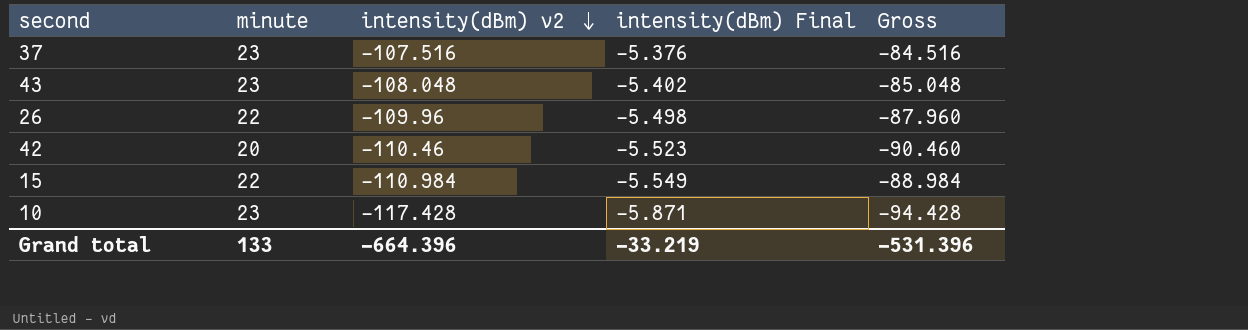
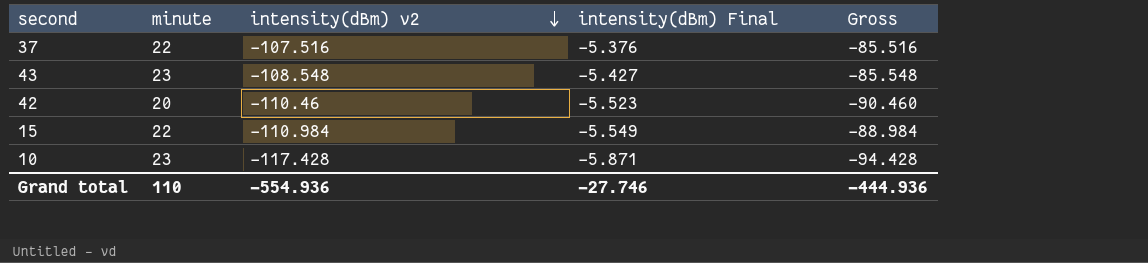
row 26: 22 | -109.96 | -5.498 | -87.960 -> none
37 | minute: 23 -> 22
37 | Gross: -84.516 -> -85.516
43 | intensity(dBm) v2: -108.048 -> -108.548
43 | intensity(dBm) Final: -5.402 -> -5.427
43 | Gross: -85.048 -> -85.548
Grand total | minute: 133 -> 110
Grand total | intensity(dBm) v2: -664.396 -> -554.936
Grand total | intensity(dBm) Final: -33.219 -> -27.746
Grand total | Gross: -531.396 -> -444.936

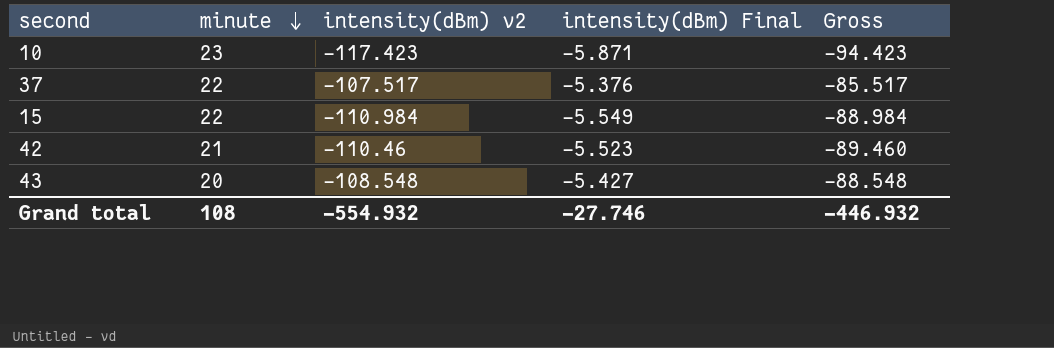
row order: intensity(dBm) v2 descending -> minute descending
10 | intensity(dBm) v2: -117.428 -> -117.423
10 | Gross: -94.428 -> -94.423
37 | intensity(dBm) v2: -107.516 -> -107.517
37 | Gross: -85.516 -> -85.517
42 | minute: 20 -> 21
42 | Gross: -90.460 -> -89.460
43 | minute: 23 -> 20
43 | Gross: -85.548 -> -88.548
Grand total | minute: 110 -> 108
Grand total | intensity(dBm) v2: -554.936 -> -554.932
Grand total | Gross: -444.936 -> -446.932

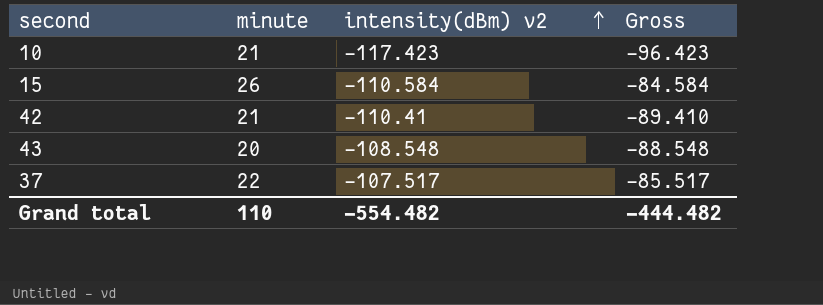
row order: minute descending -> intensity(dBm) v2 ascending
column intensity(dBm) Final | formula: [intensity(dBm) v2] * 0.05 -> none
10 | minute: 23 -> 21
10 | Gross: -94.423 -> -96.423
15 | minute: 22 -> 26
15 | intensity(dBm) v2: -110.984 -> -110.584
15 | Gross: -88.984 -> -84.584
42 | intensity(dBm) v2: -110.46 -> -110.41
42 | Gross: -89.460 -> -89.410
Grand total | minute: 108 -> 110
Grand total | intensity(dBm) v2: -554.932 -> -554.482
Grand total | Gross: -446.932 -> -444.482

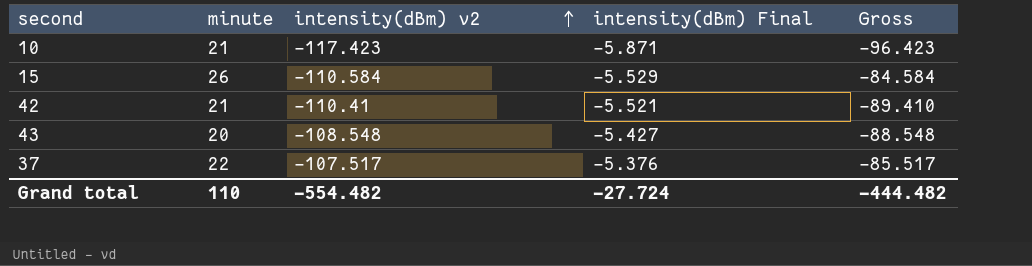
column intensity(dBm) Final | formula: none -> [intensity(dBm) v2] * 0.05

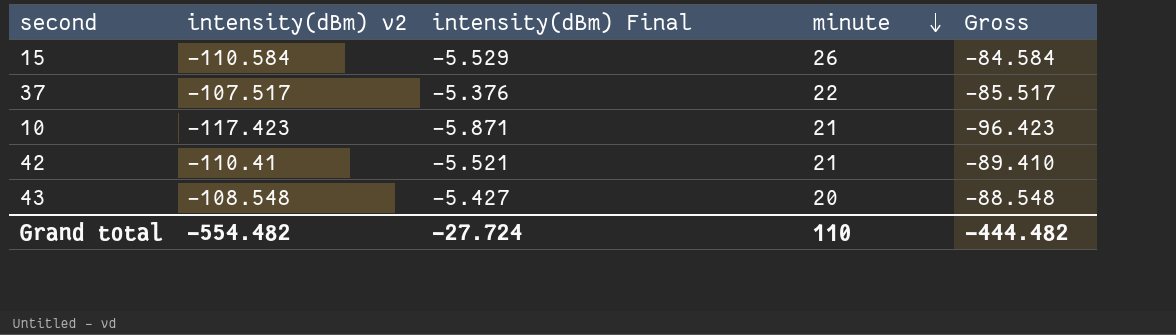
row order: intensity(dBm) v2 ascending -> minute descending
column minute | position: 2 -> 4

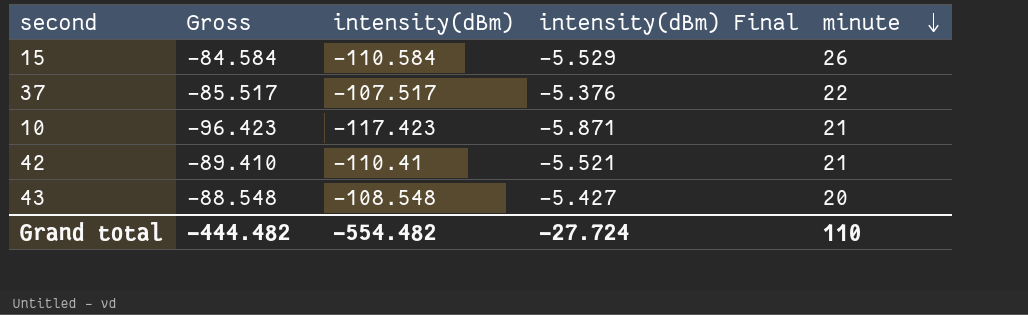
column Gross | position: 5 -> 2
column name: intensity(dBm) v2 -> intensity(dBm)

